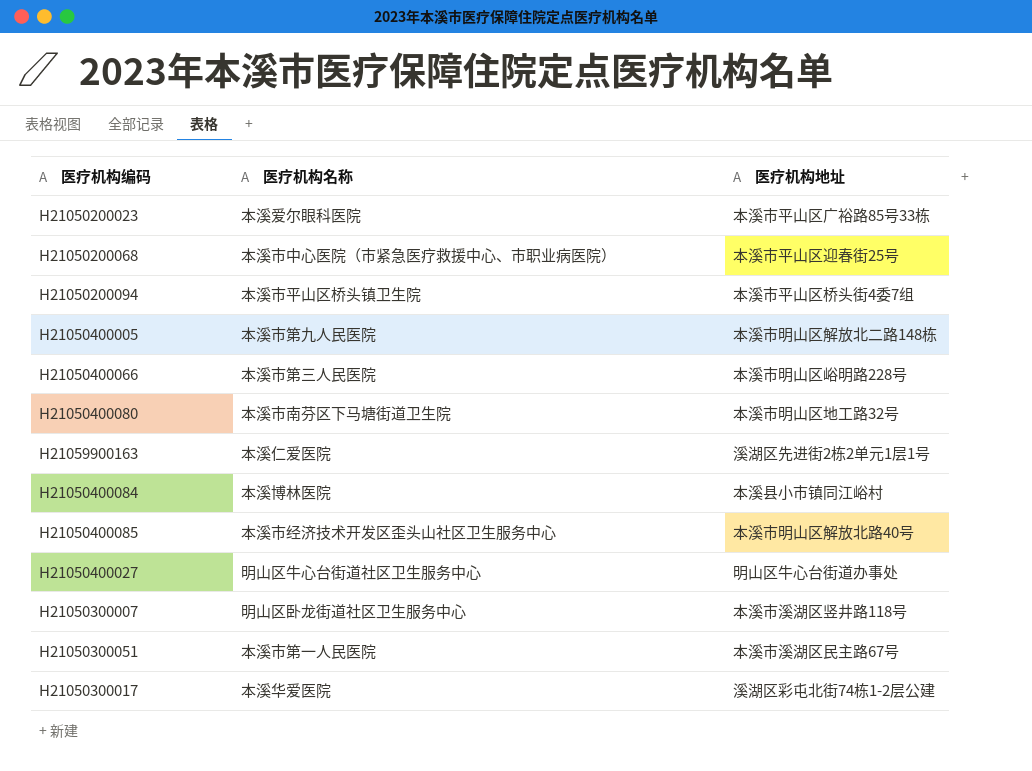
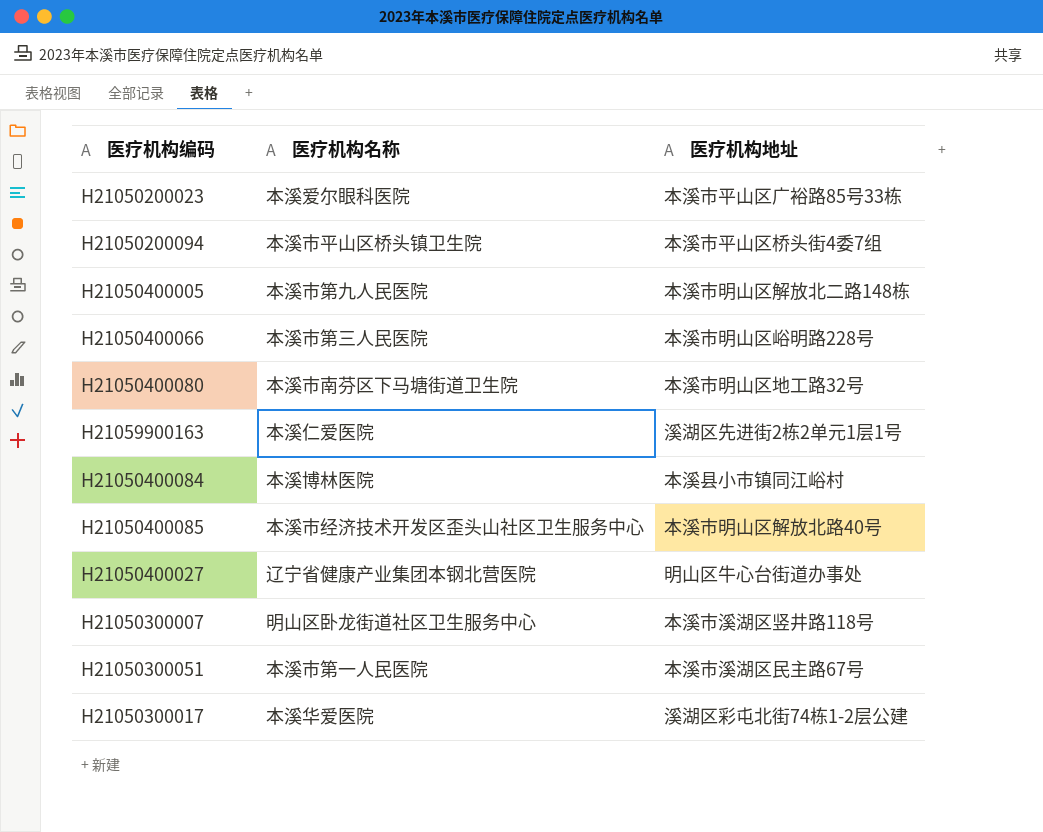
row H21050200068: 本溪市中心医院（市紧急医疗救援中心、市职业病医院） | 本溪市平山区迎春街25号 -> none
H21050400027 | 医疗机构名称: 明山区牛心台街道社区卫生服务中心 -> 辽宁省健康产业集团本钢北营医院

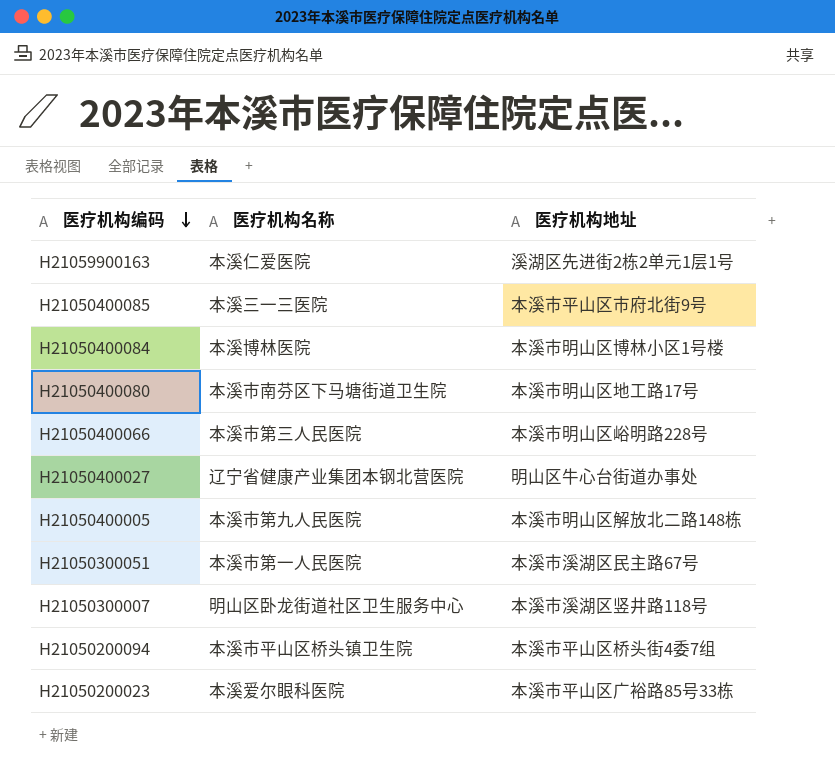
row order: none -> 医疗机构编码 descending
row H21050300017: 本溪华爱医院 | 溪湖区彩屯北街74栋1-2层公建 -> none
H21050400085 | 医疗机构名称: 本溪市经济技术开发区歪头山社区卫生服务中心 -> 本溪三一三医院
H21050400085 | 医疗机构地址: 本溪市明山区解放北路40号 -> 本溪市平山区市府北街9号
H21050400084 | 医疗机构地址: 本溪县小市镇同江峪村 -> 本溪市明山区博林小区1号楼
H21050400080 | 医疗机构地址: 本溪市明山区地工路32号 -> 本溪市明山区地工路17号

